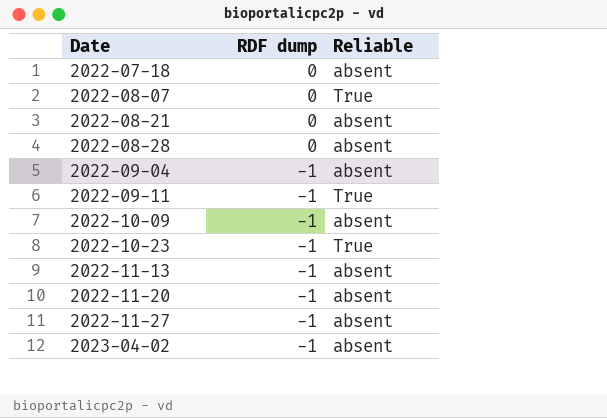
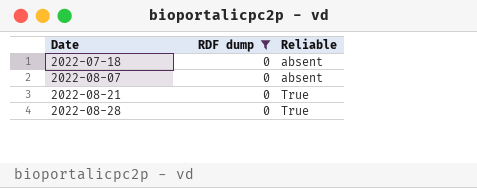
filter: none -> RDF dump = 0
2022-08-07 | Reliable: True -> absent
2022-08-21 | Reliable: absent -> True
2022-08-28 | Reliable: absent -> True

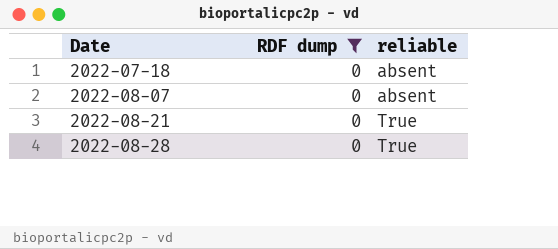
column name: Reliable -> reliable

